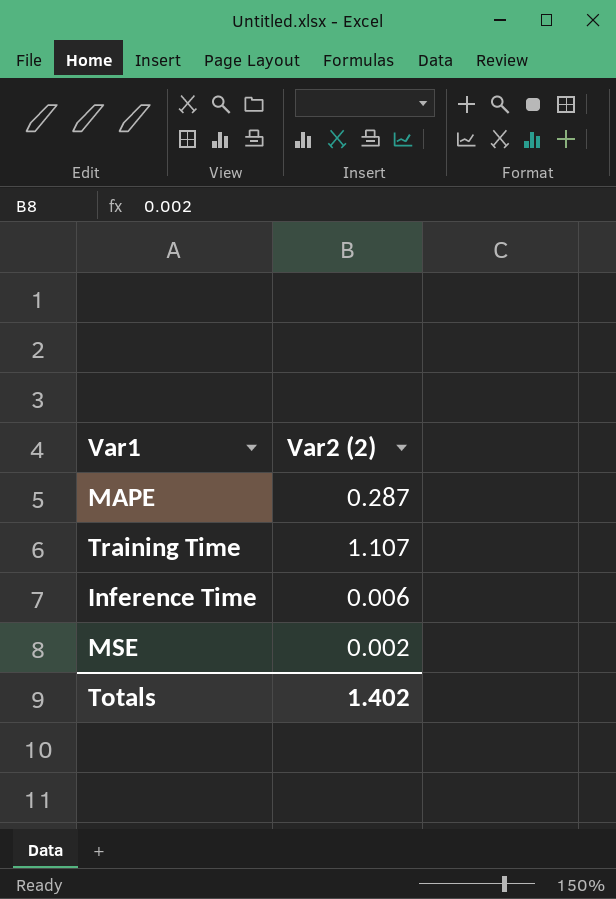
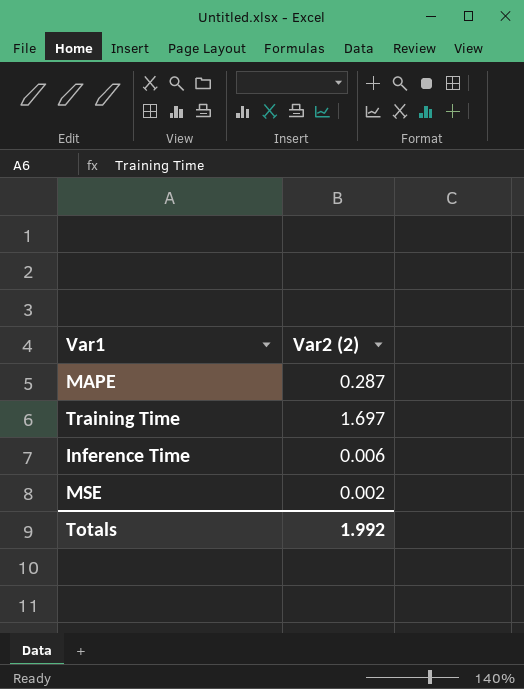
Training Time | Var2 (2): 1.107 -> 1.697
Totals | Var2 (2): 1.402 -> 1.992

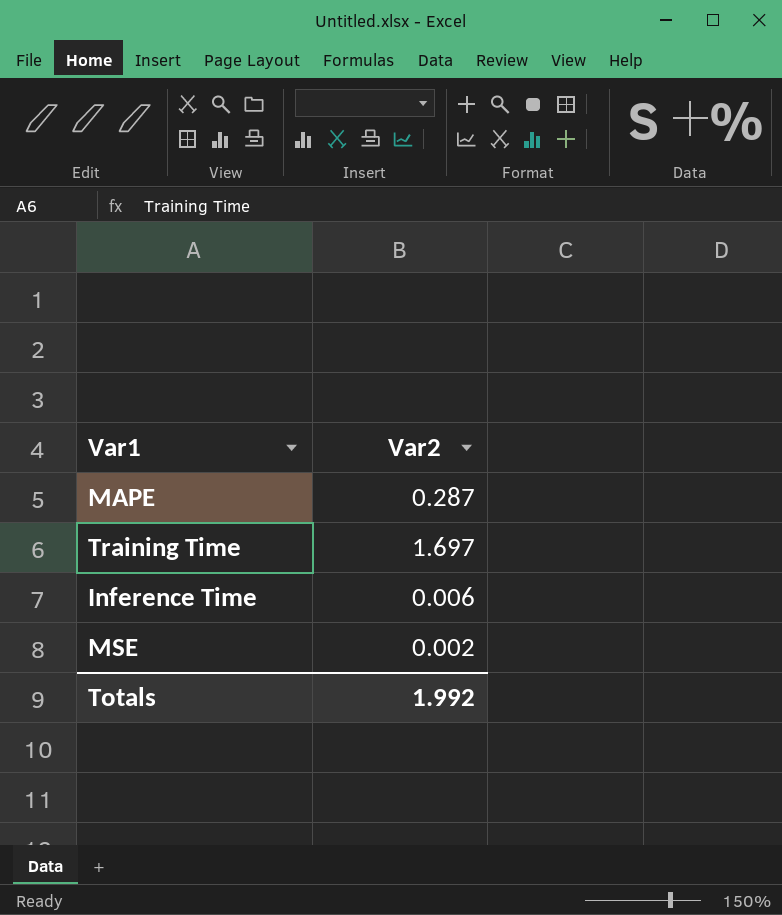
column name: Var2 (2) -> Var2

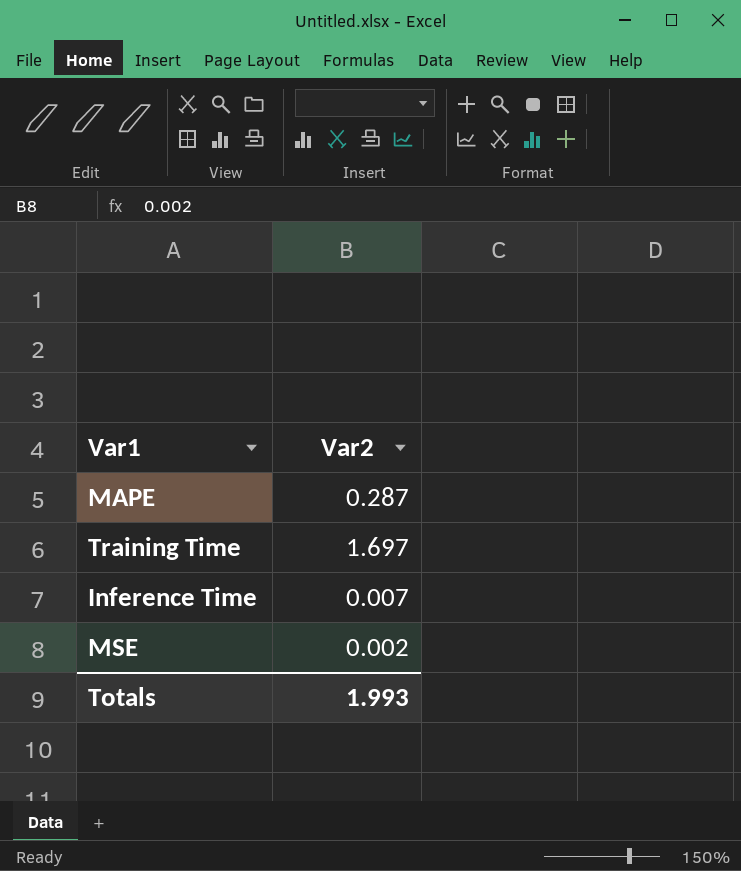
Inference Time | Var2: 0.006 -> 0.007
Totals | Var2: 1.992 -> 1.993

